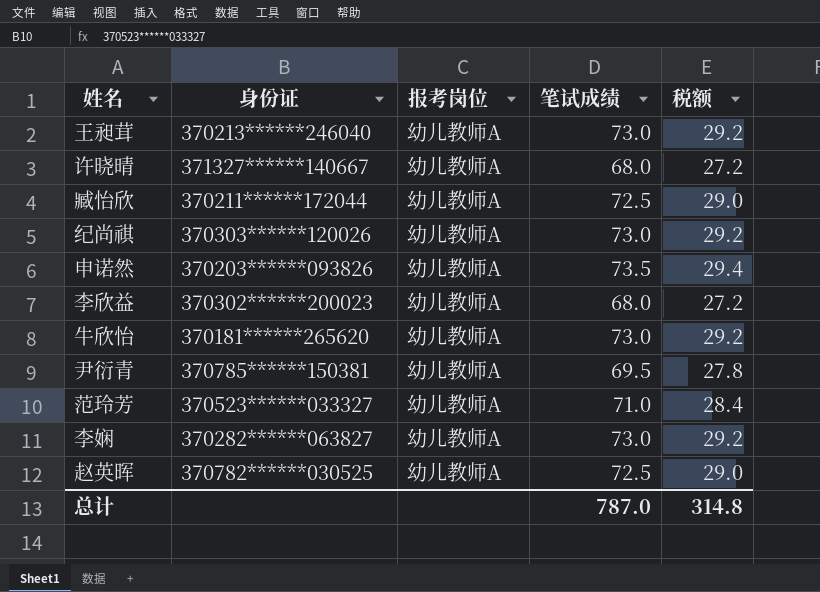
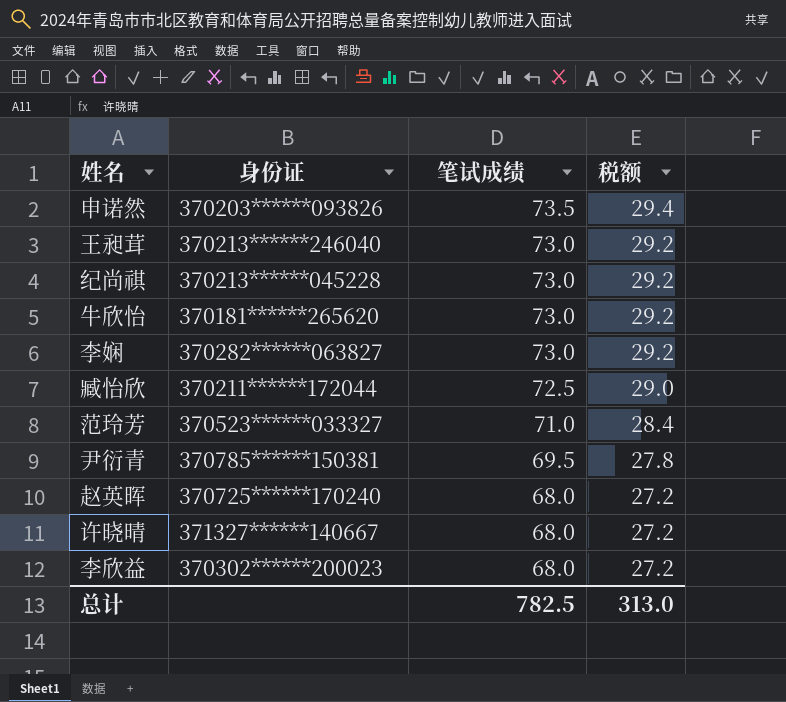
row order: none -> 笔试成绩 descending
column 报考岗位 | position: 3 -> none
纪尚祺 | 身份证: 370303******120026 -> 370213******045228
赵英晖 | 身份证: 370782******030525 -> 370725******170240
赵英晖 | 笔试成绩: 72.5 -> 68.0
赵英晖 | 税额: 29.0 -> 27.2
总计 | 笔试成绩: 787.0 -> 782.5
总计 | 税额: 314.8 -> 313.0

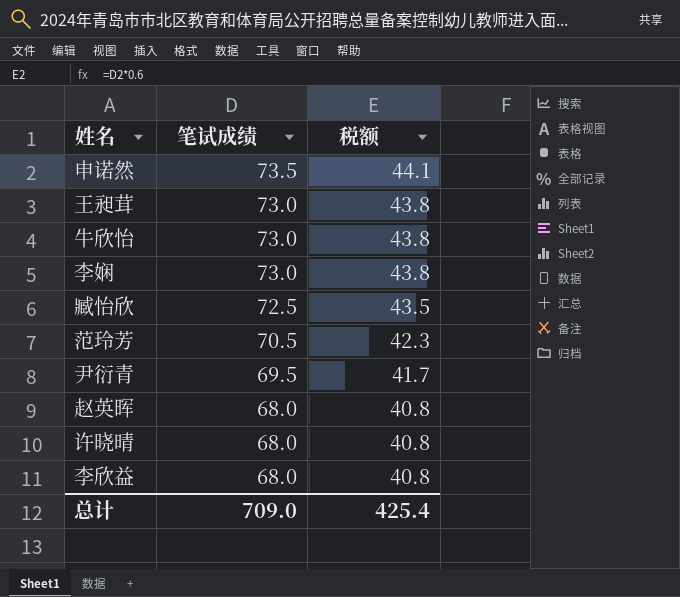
column 身份证 | position: 2 -> none
column 税额 | formula: [笔试成绩] * 0.4 -> [笔试成绩] * 0.6
row 纪尚祺: 370213******045228 | 73.0 | 29.2 -> none
范玲芳 | 笔试成绩: 71.0 -> 70.5
总计 | 笔试成绩: 782.5 -> 709.0
总计 | 税额: 313.0 -> 425.4

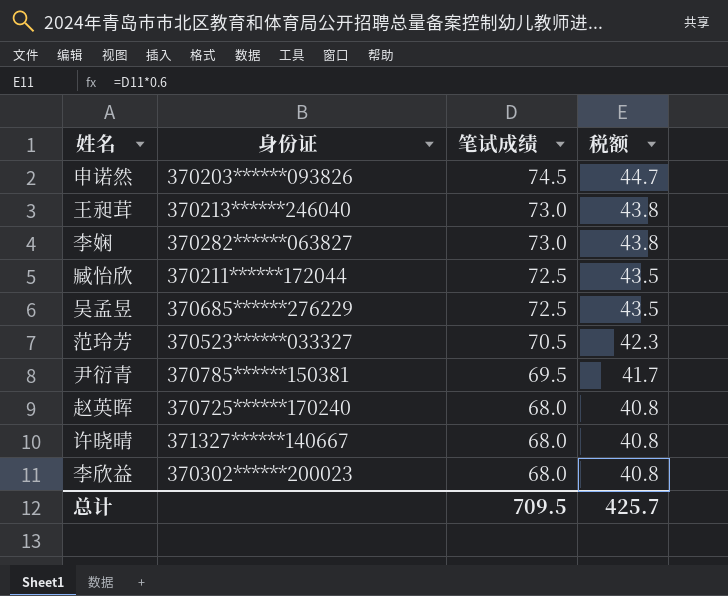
column 身份证 | position: none -> 2
row 牛欣怡: 73.0 | 43.8 -> none
申诺然 | 笔试成绩: 73.5 -> 74.5
申诺然 | 税额: 44.1 -> 44.7
row 吴孟昱: none -> 370685******276229 | 72.5 | 43.5
总计 | 笔试成绩: 709.0 -> 709.5
总计 | 税额: 425.4 -> 425.7

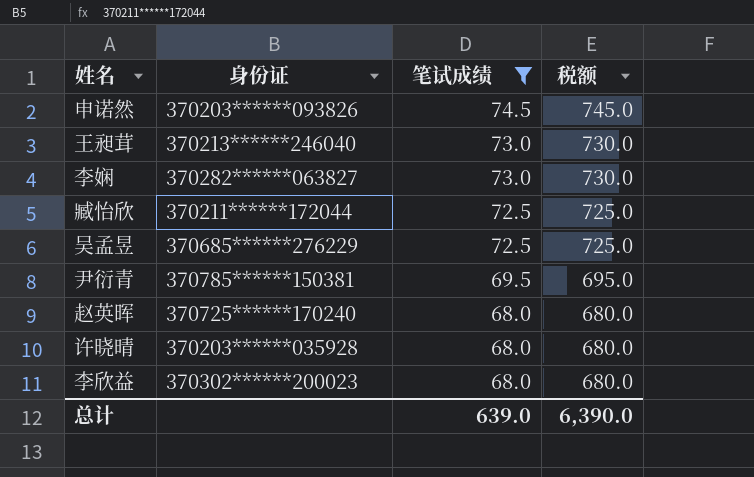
filter: none -> 笔试成绩 != 70.5
column 税额 | formula: [笔试成绩] * 0.6 -> [笔试成绩] * 10
许晓晴 | 身份证: 371327******140667 -> 370203******035928
总计 | 笔试成绩: 709.5 -> 639.0
总计 | 税额: 425.7 -> 6,390.0

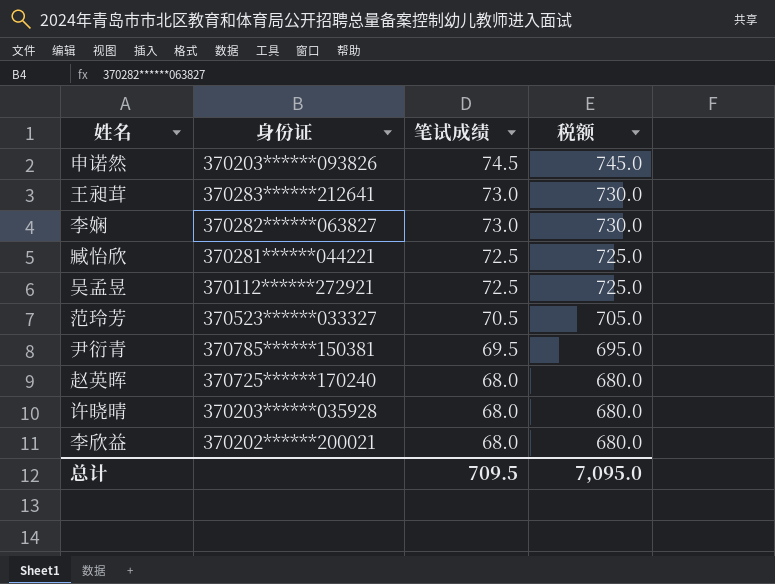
filter: 笔试成绩 != 70.5 -> none
王昶茸 | 身份证: 370213******246040 -> 370283******212641
臧怡欣 | 身份证: 370211******172044 -> 370281******044221
吴孟昱 | 身份证: 370685******276229 -> 370112******272921
李欣益 | 身份证: 370302******200023 -> 370202******200021
总计 | 笔试成绩: 639.0 -> 709.5
总计 | 税额: 6,390.0 -> 7,095.0

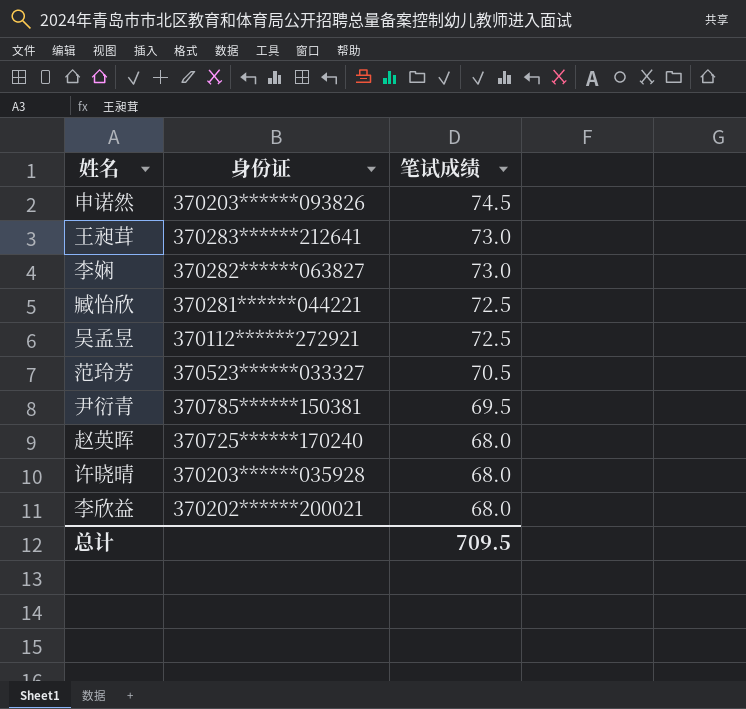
column 税额 | formula: [笔试成绩] * 10 -> none

